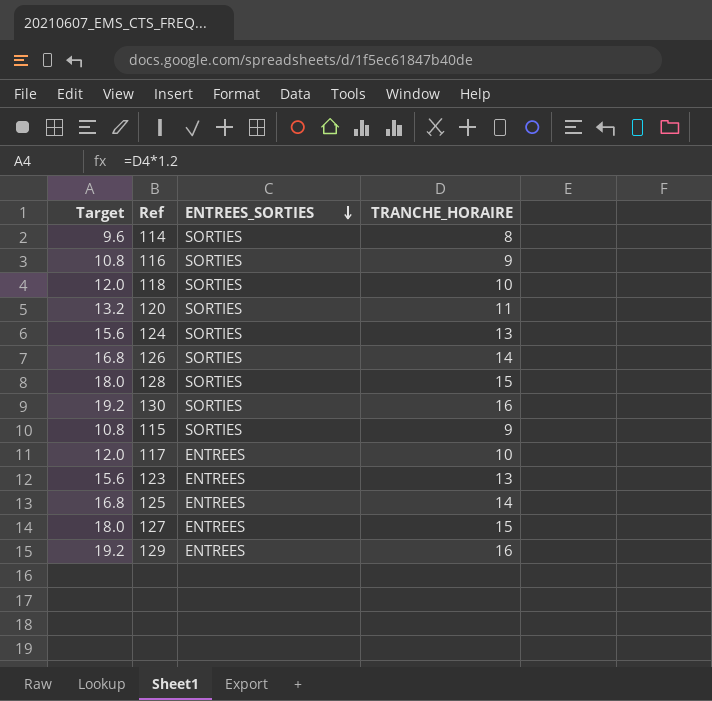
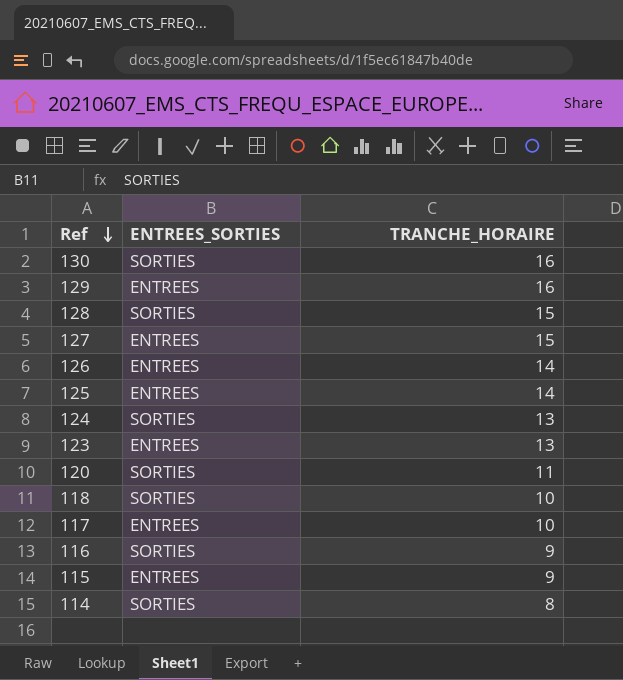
row order: ENTREES_SORTIES descending -> Ref descending
column Target | formula: [TRANCHE_HORAIRE] * 1.2 -> none
126 | ENTREES_SORTIES: SORTIES -> ENTREES
115 | ENTREES_SORTIES: SORTIES -> ENTREES

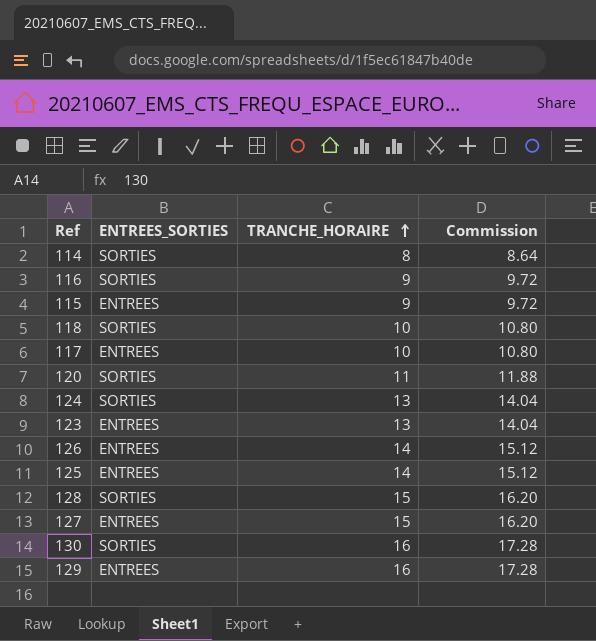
row order: Ref descending -> TRANCHE_HORAIRE ascending
column Commission | formula: none -> [TRANCHE_HORAIRE] * 1.08

